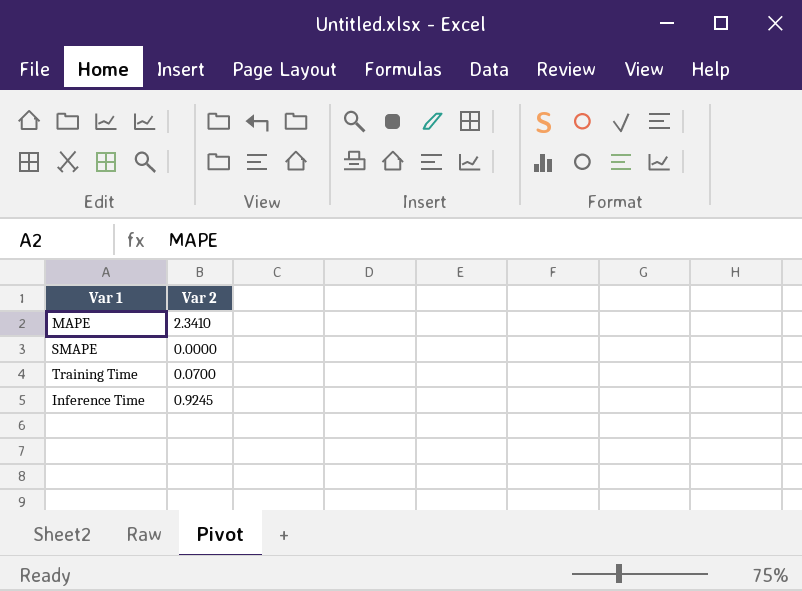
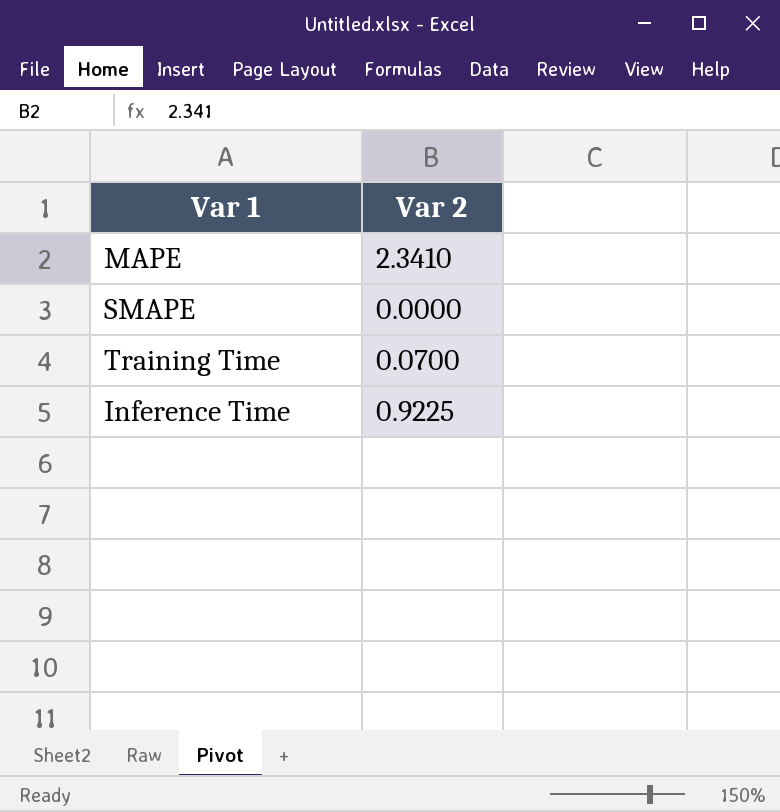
Inference Time | Var 2: 0.9245 -> 0.9225

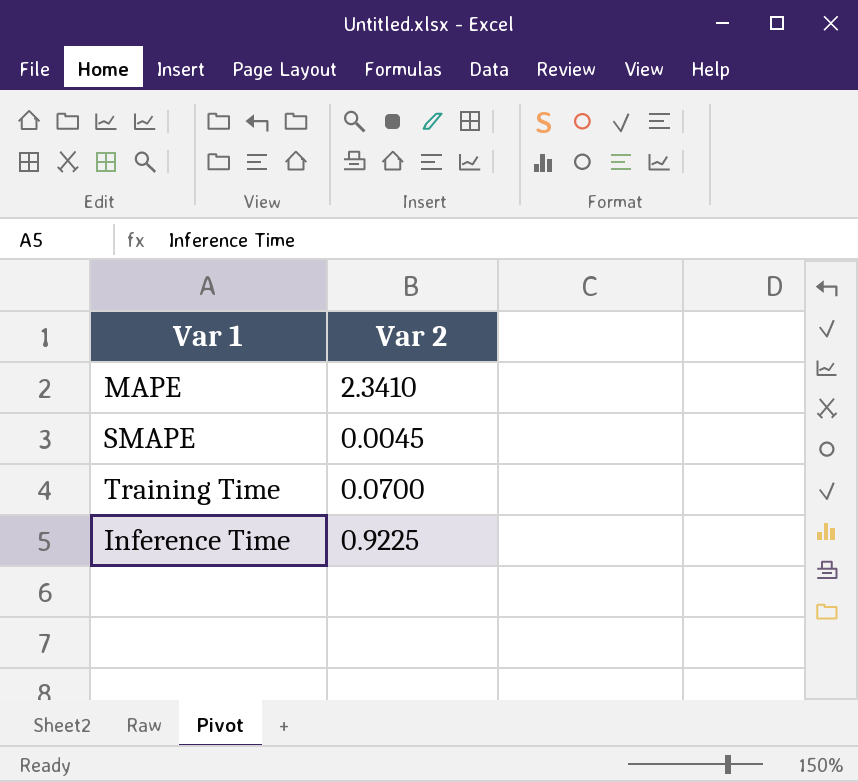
SMAPE | Var 2: 0.0000 -> 0.0045

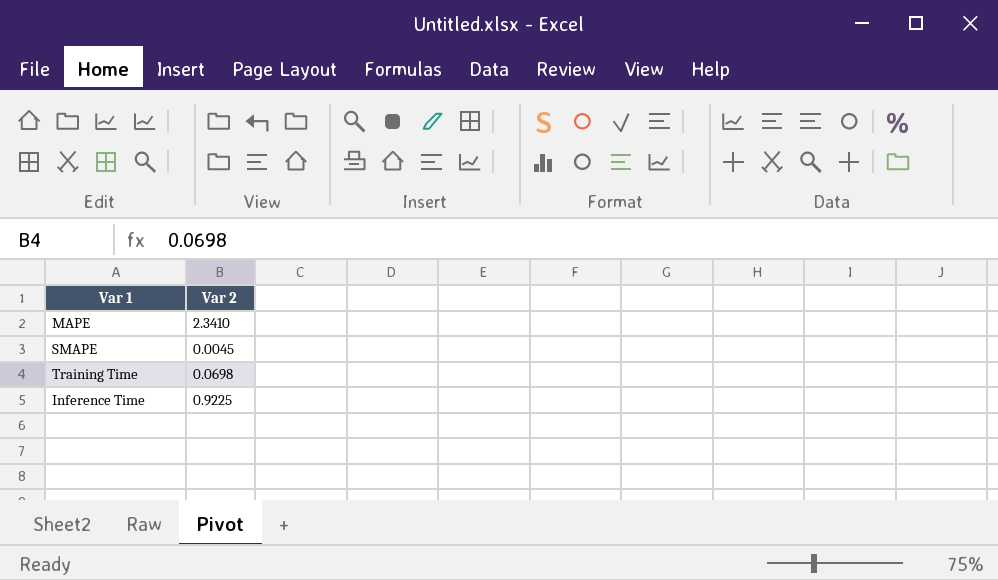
Training Time | Var 2: 0.0700 -> 0.0698

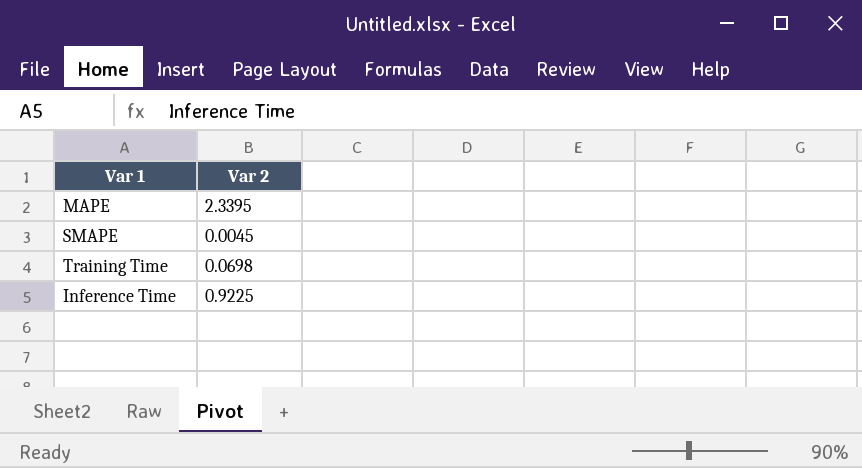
MAPE | Var 2: 2.3410 -> 2.3395

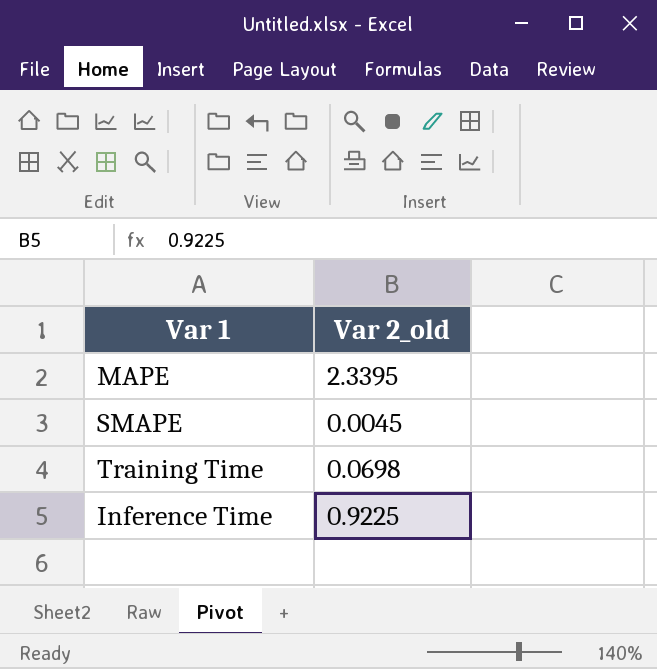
column name: Var 2 -> Var 2_old

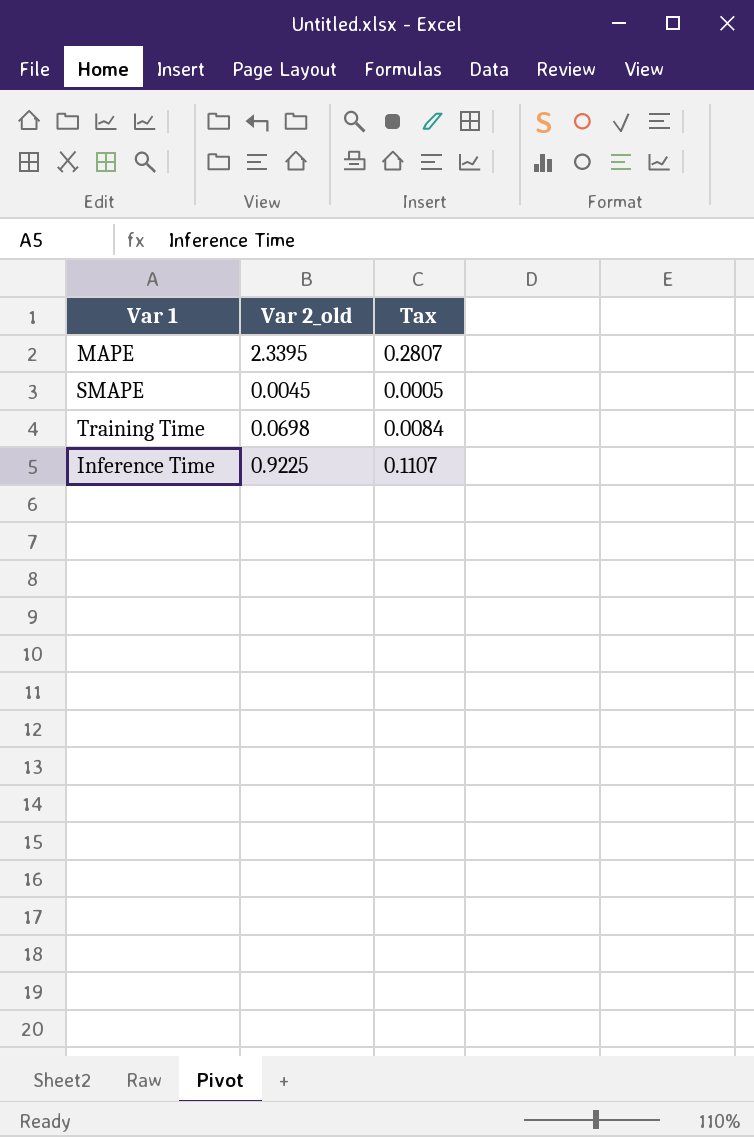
column Tax | formula: none -> [Var 2_old] * 0.12

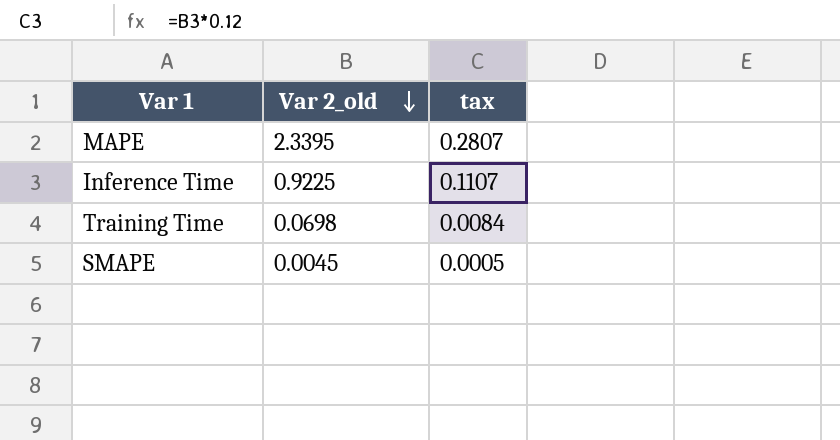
row order: none -> Var 2_old descending
column name: Tax -> tax

